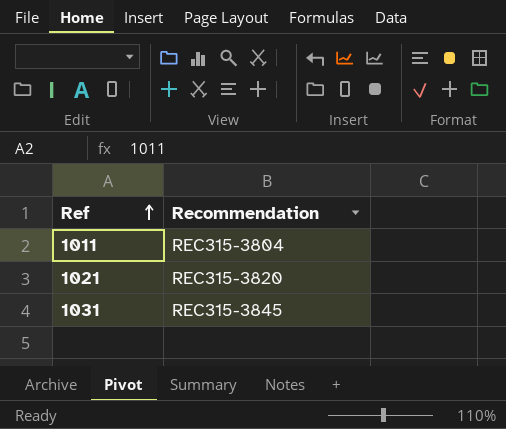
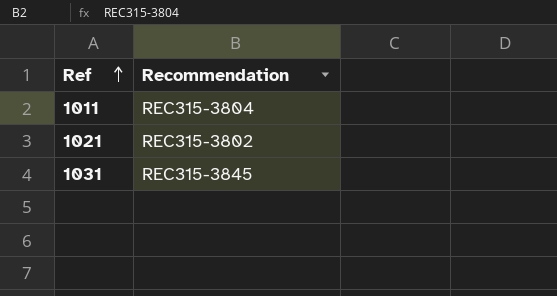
1021 | Recommendation: REC315-3820 -> REC315-3802

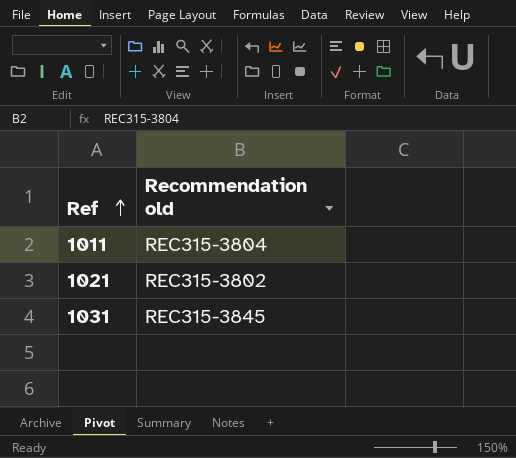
column name: Recommendation -> Recommendation old

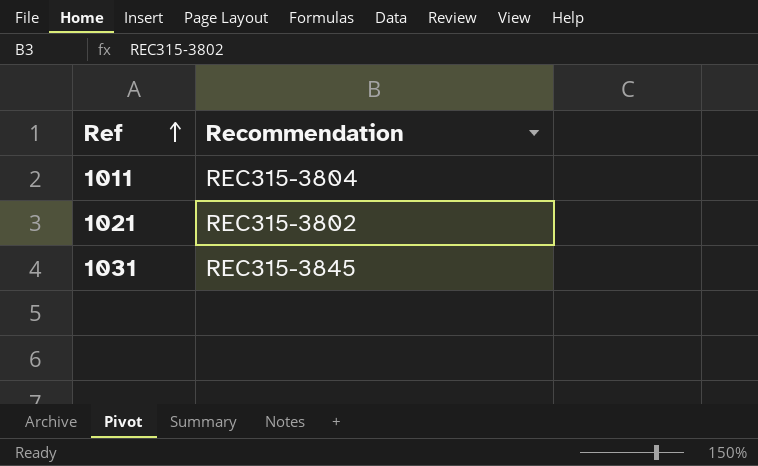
column name: Recommendation old -> Recommendation

